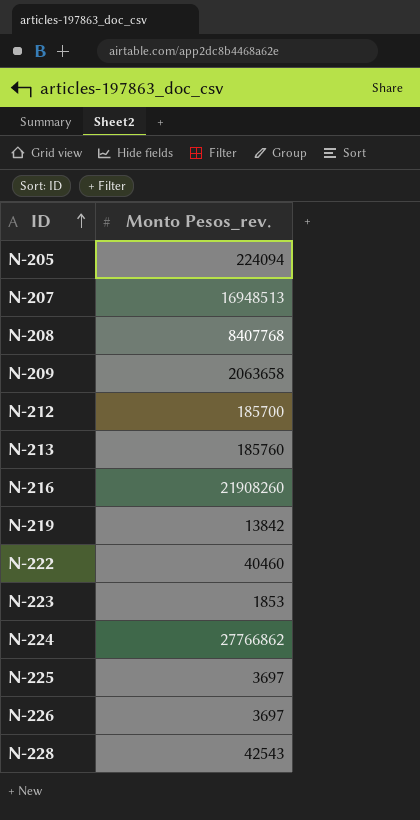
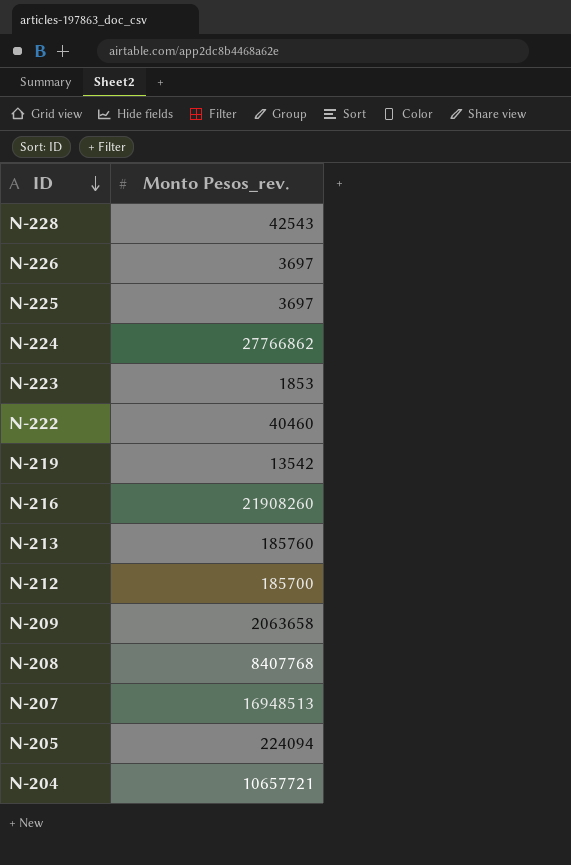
row order: ID ascending -> ID descending
N-219 | Monto Pesos_rev.: 13842 -> 13542
row N-204: none -> 10657721

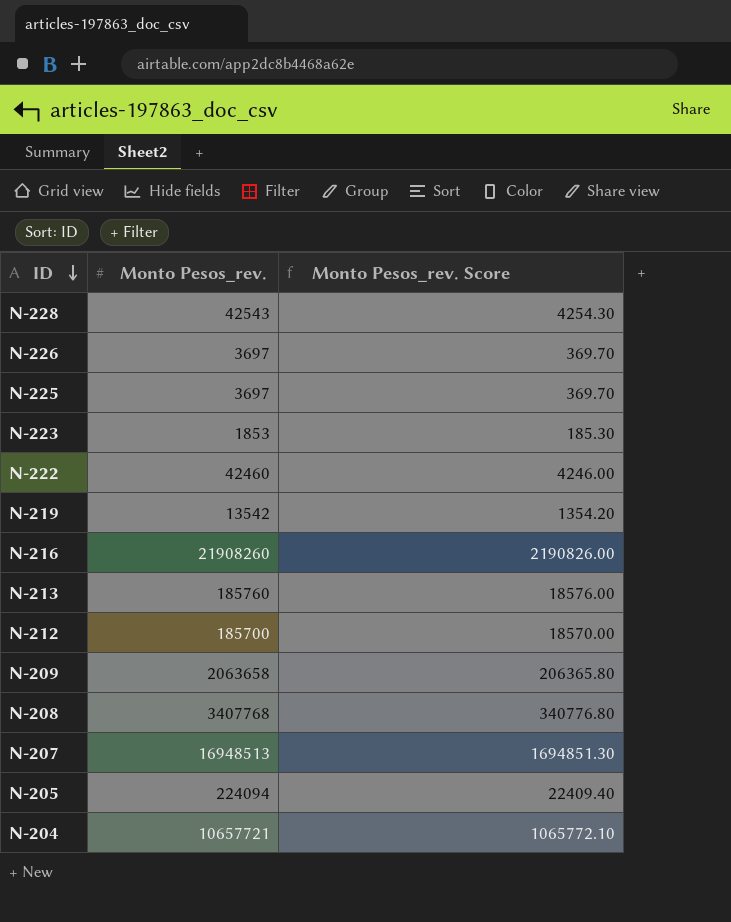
column Monto Pesos_rev. Score | formula: none -> [Monto Pesos_rev.] * 0.1
row N-224: 27766862 -> none
N-222 | Monto Pesos_rev.: 40460 -> 42460
N-208 | Monto Pesos_rev.: 8407768 -> 3407768

